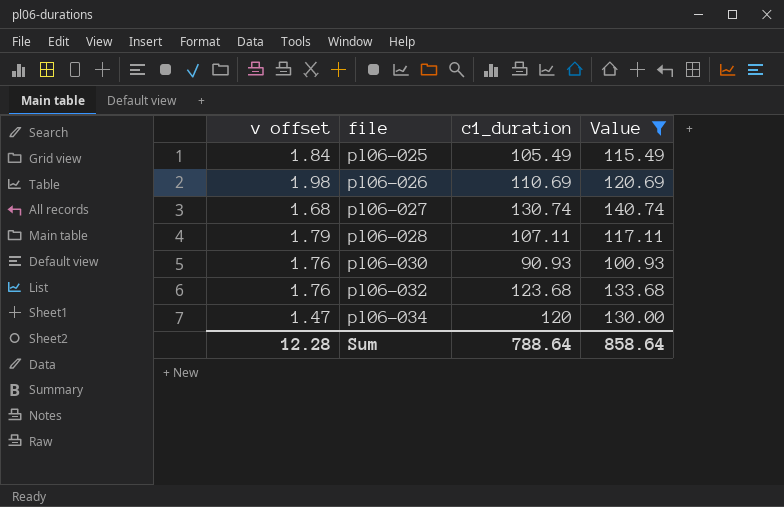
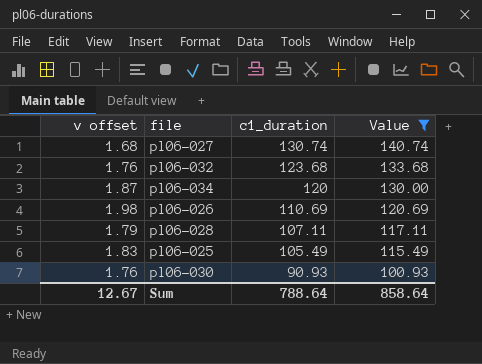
row order: file ascending -> c1_duration descending
pl06-034 | v offset: 1.47 -> 1.87
pl06-025 | v offset: 1.84 -> 1.83
Sum | v offset: 12.28 -> 12.67

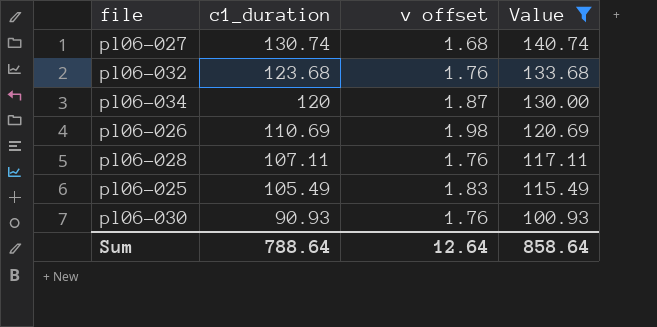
column v offset | position: 1 -> 3
pl06-028 | v offset: 1.79 -> 1.76
Sum | v offset: 12.67 -> 12.64

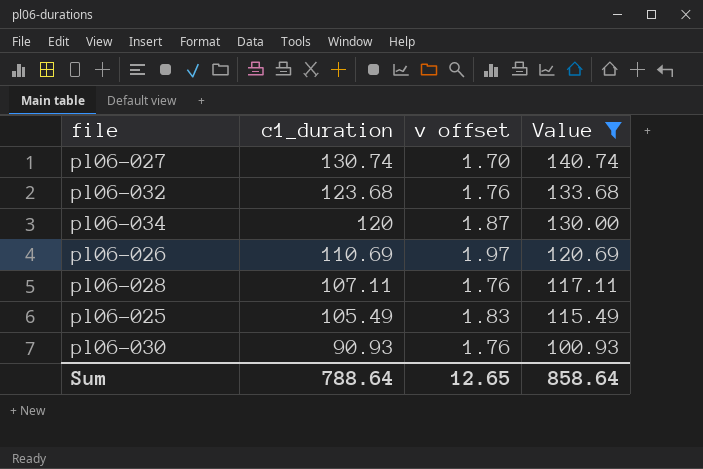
pl06-027 | v offset: 1.68 -> 1.70
pl06-026 | v offset: 1.98 -> 1.97
Sum | v offset: 12.64 -> 12.65

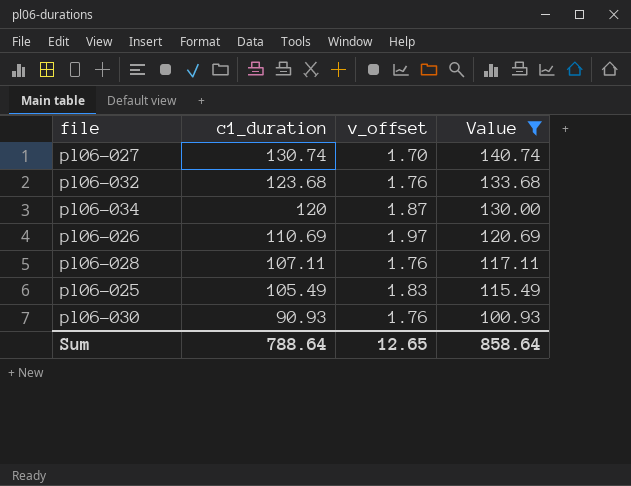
column name: v offset -> v_offset

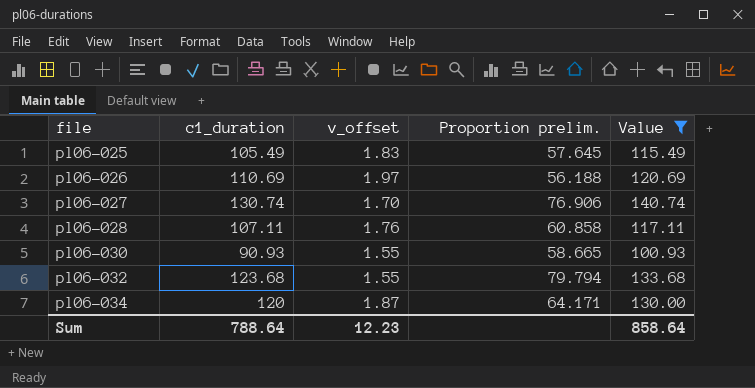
row order: c1_duration descending -> file ascending
column Proportion prelim. | formula: none -> [c1_duration] / [v_offset]
pl06-030 | v_offset: 1.76 -> 1.55
pl06-032 | v_offset: 1.76 -> 1.55
Sum | v_offset: 12.65 -> 12.23

